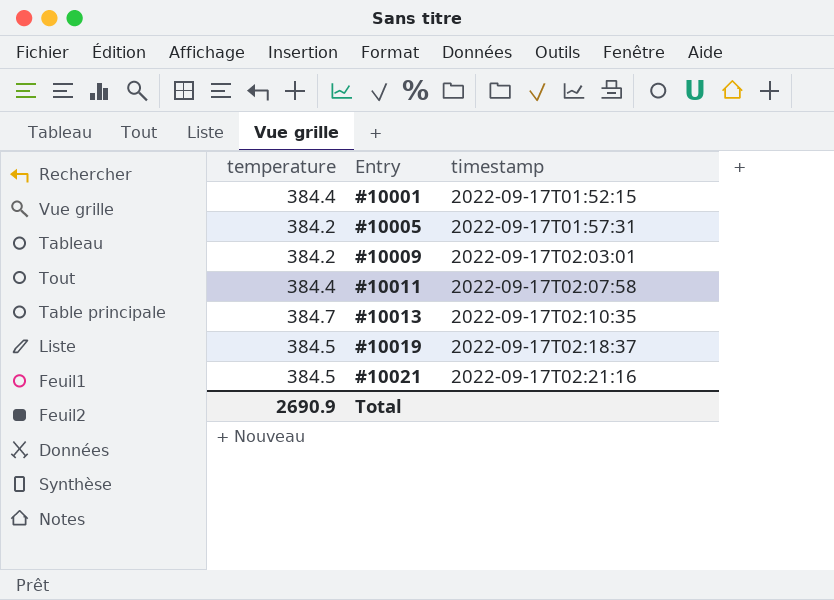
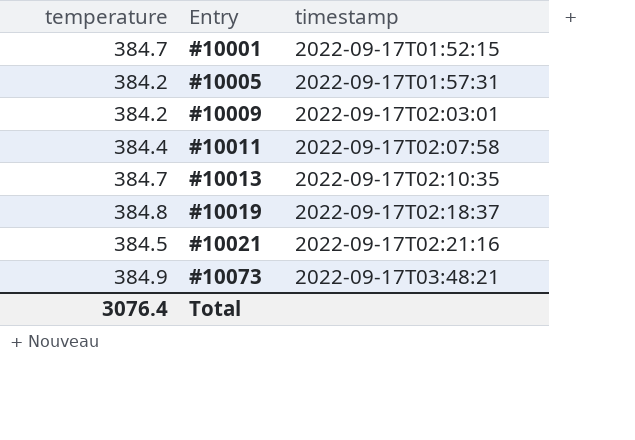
#10001 | temperature: 384.4 -> 384.7
#10019 | temperature: 384.5 -> 384.8
row #10073: none -> 384.9 | 2022-09-17T03:48:21
Total | temperature: 2690.9 -> 3076.4

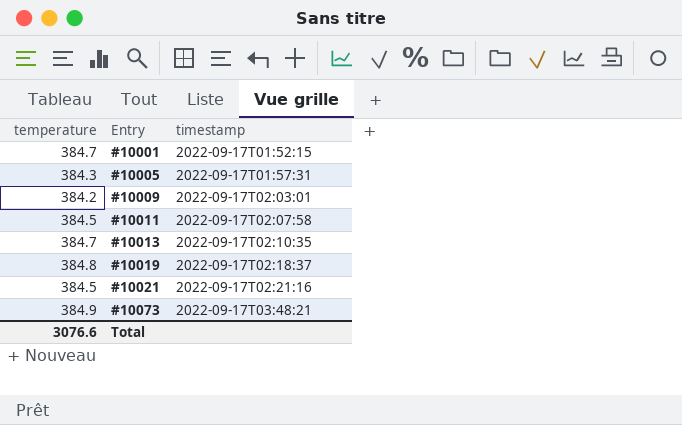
#10005 | temperature: 384.2 -> 384.3
#10011 | temperature: 384.4 -> 384.5
Total | temperature: 3076.4 -> 3076.6

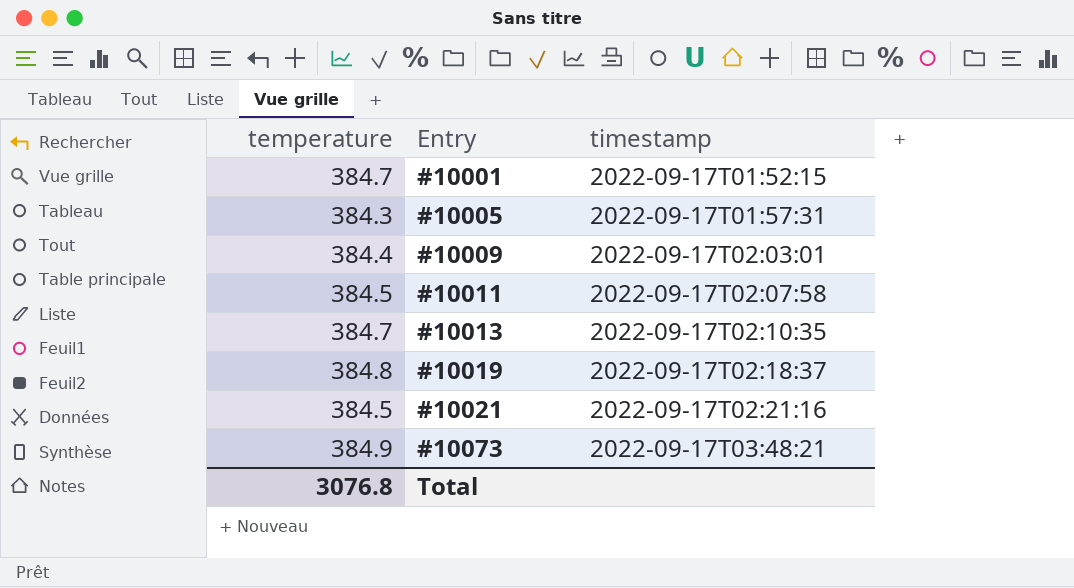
#10009 | temperature: 384.2 -> 384.4
Total | temperature: 3076.6 -> 3076.8

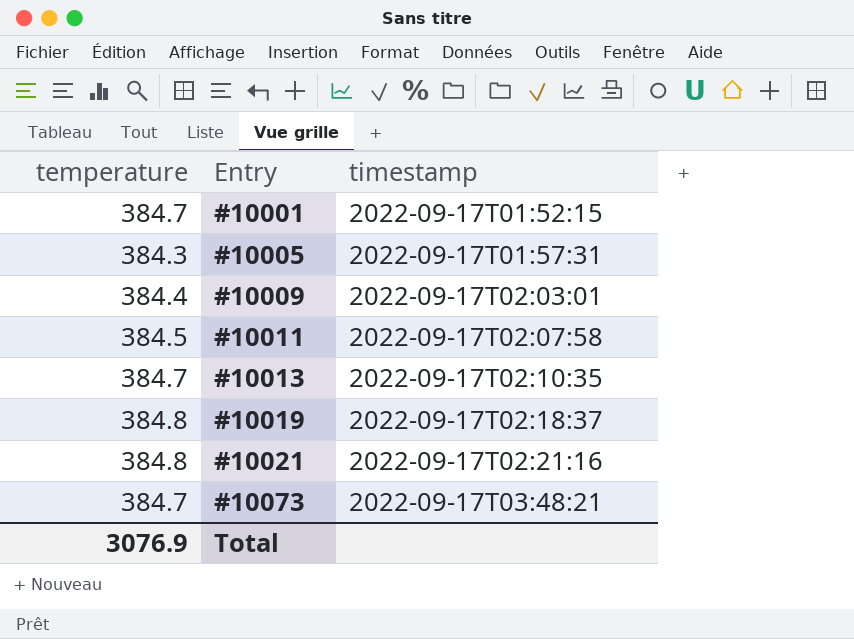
#10021 | temperature: 384.5 -> 384.8
#10073 | temperature: 384.9 -> 384.7
Total | temperature: 3076.8 -> 3076.9

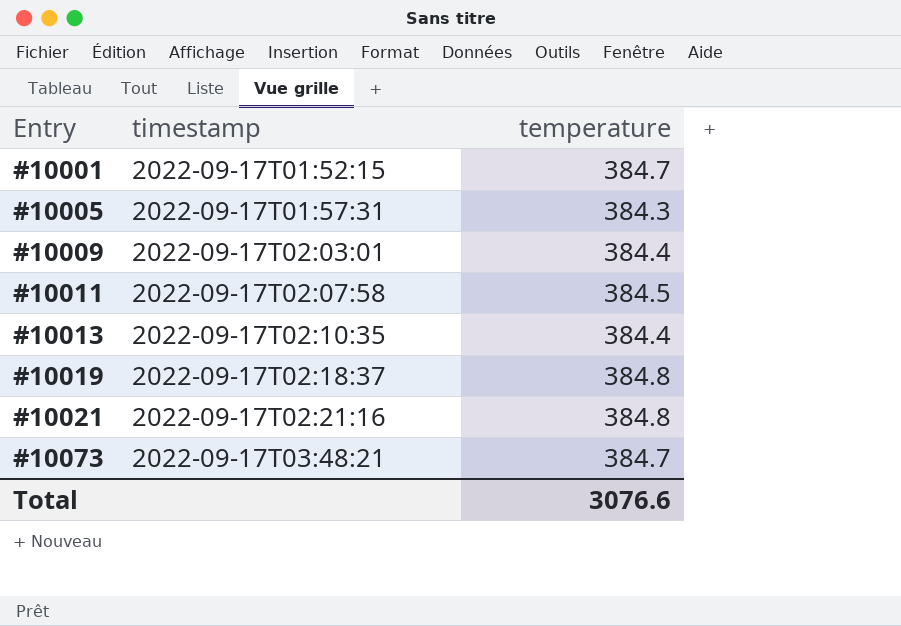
column temperature | position: 1 -> 3
#10013 | temperature: 384.7 -> 384.4
Total | temperature: 3076.9 -> 3076.6

